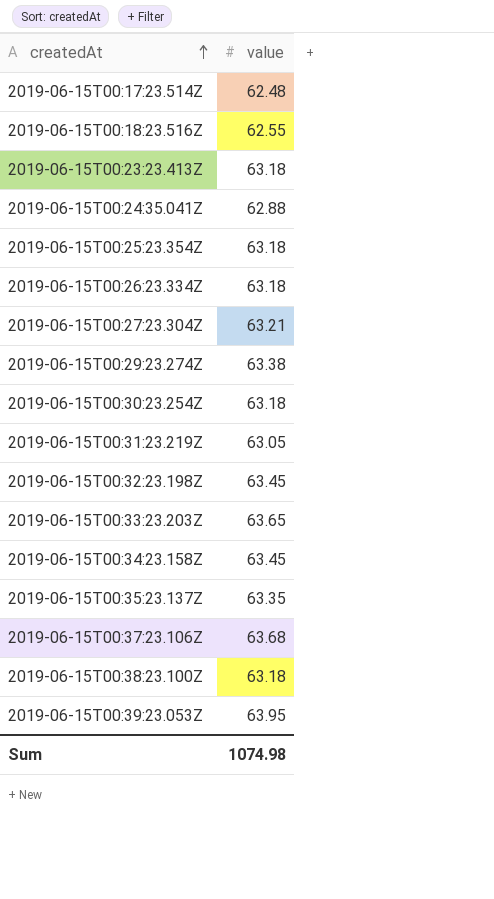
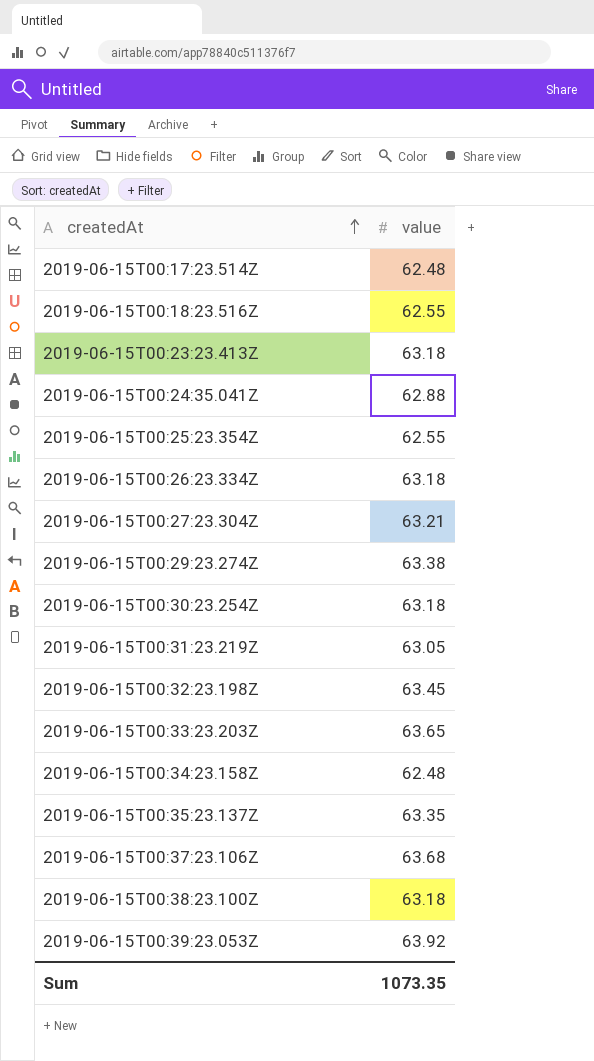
2019-06-15T00:25:23.354Z | value: 63.18 -> 62.55
2019-06-15T00:34:23.158Z | value: 63.45 -> 62.48
2019-06-15T00:39:23.053Z | value: 63.95 -> 63.92
Sum | value: 1074.98 -> 1073.35

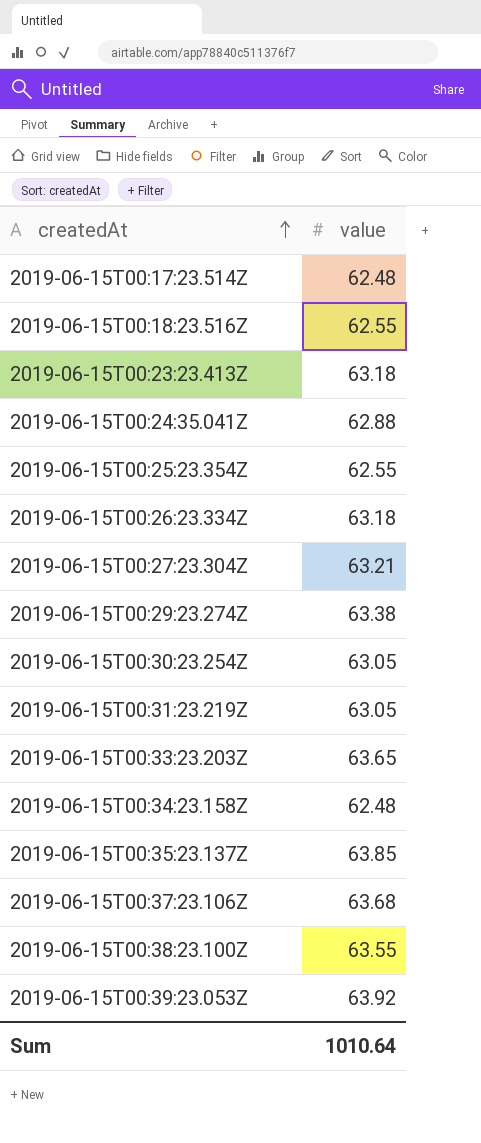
row 2019-06-15T00:32:23.198Z: 63.45 -> none
2019-06-15T00:30:23.254Z | value: 63.18 -> 63.05
2019-06-15T00:35:23.137Z | value: 63.35 -> 63.85
2019-06-15T00:38:23.100Z | value: 63.18 -> 63.55
Sum | value: 1073.35 -> 1010.64

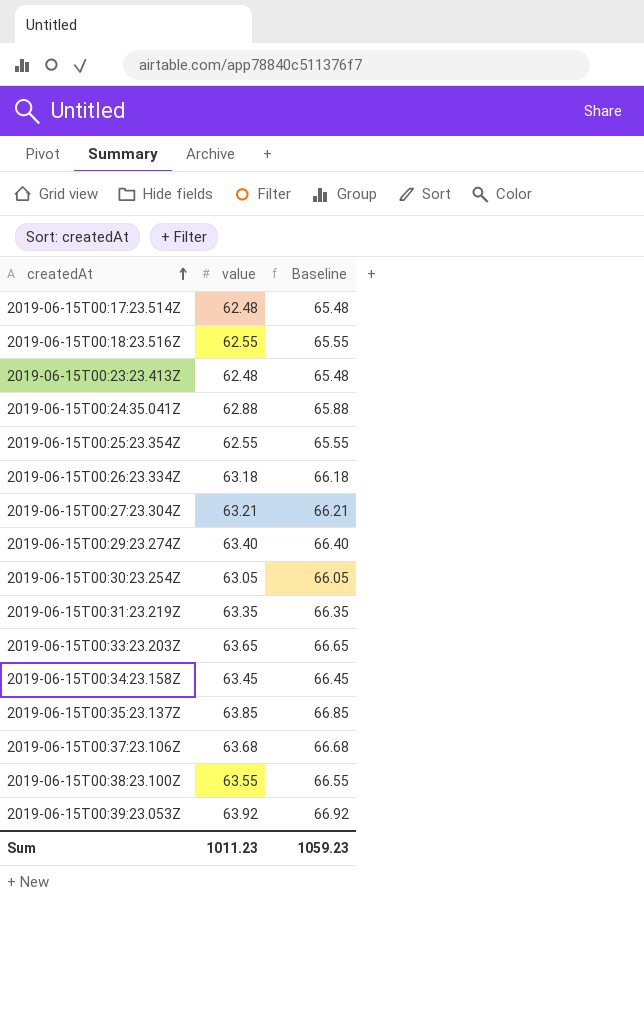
column Baseline | formula: none -> [value] + 3
2019-06-15T00:23:23.413Z | value: 63.18 -> 62.48
2019-06-15T00:29:23.274Z | value: 63.38 -> 63.40
2019-06-15T00:31:23.219Z | value: 63.05 -> 63.35
2019-06-15T00:34:23.158Z | value: 62.48 -> 63.45
Sum | value: 1010.64 -> 1011.23

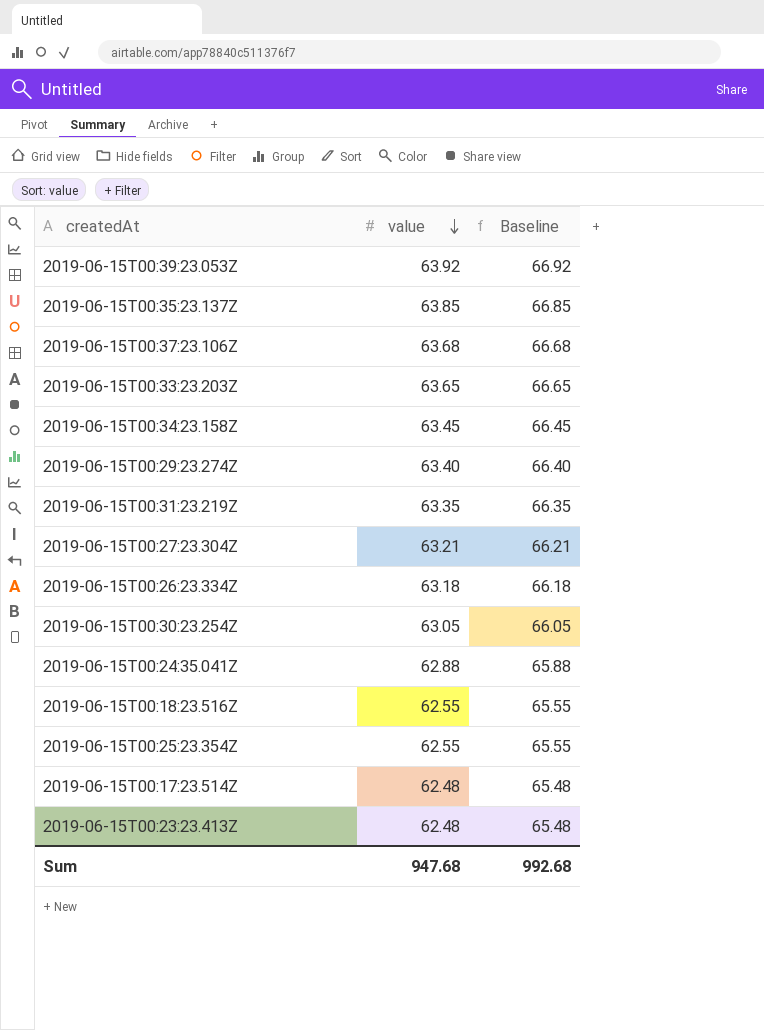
row order: createdAt ascending -> value descending
row 2019-06-15T00:38:23.100Z: 63.55 | 66.55 -> none
Sum | value: 1011.23 -> 947.68
Sum | Baseline: 1059.23 -> 992.68

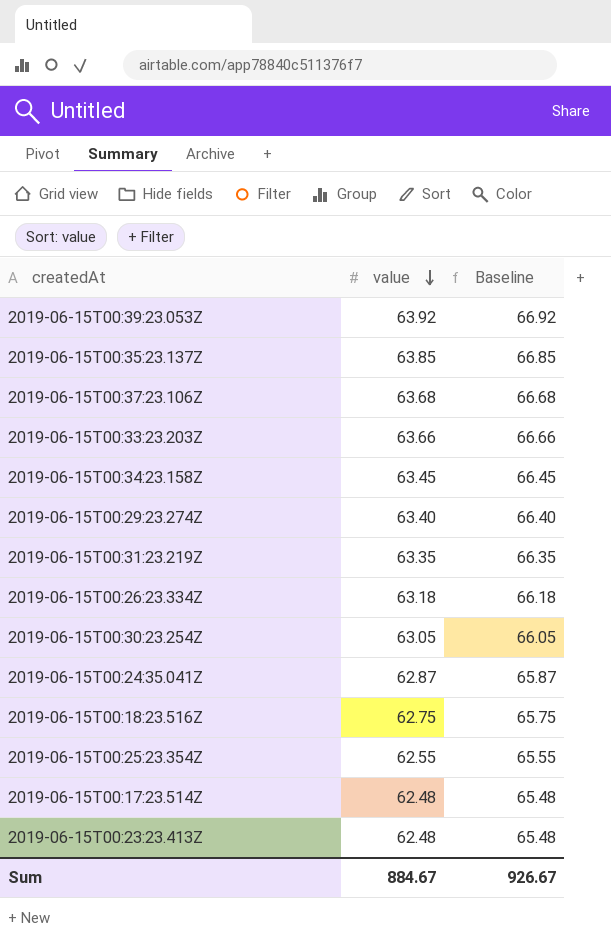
row 2019-06-15T00:27:23.304Z: 63.21 | 66.21 -> none
2019-06-15T00:33:23.203Z | value: 63.65 -> 63.66
2019-06-15T00:33:23.203Z | Baseline: 66.65 -> 66.66
2019-06-15T00:24:35.041Z | value: 62.88 -> 62.87
2019-06-15T00:24:35.041Z | Baseline: 65.88 -> 65.87
2019-06-15T00:18:23.516Z | value: 62.55 -> 62.75
2019-06-15T00:18:23.516Z | Baseline: 65.55 -> 65.75
Sum | value: 947.68 -> 884.67
Sum | Baseline: 992.68 -> 926.67

